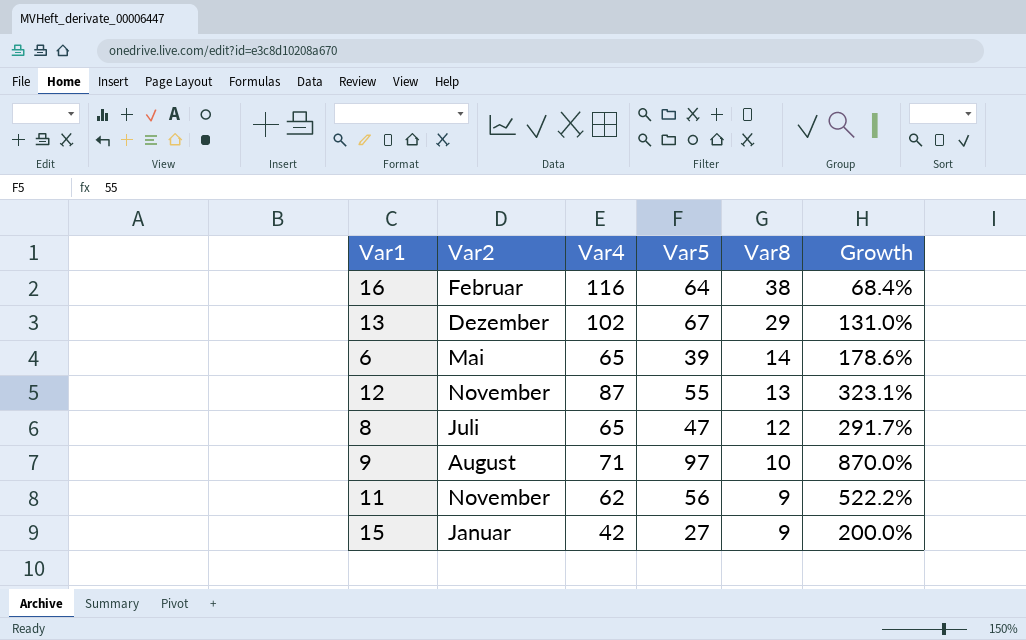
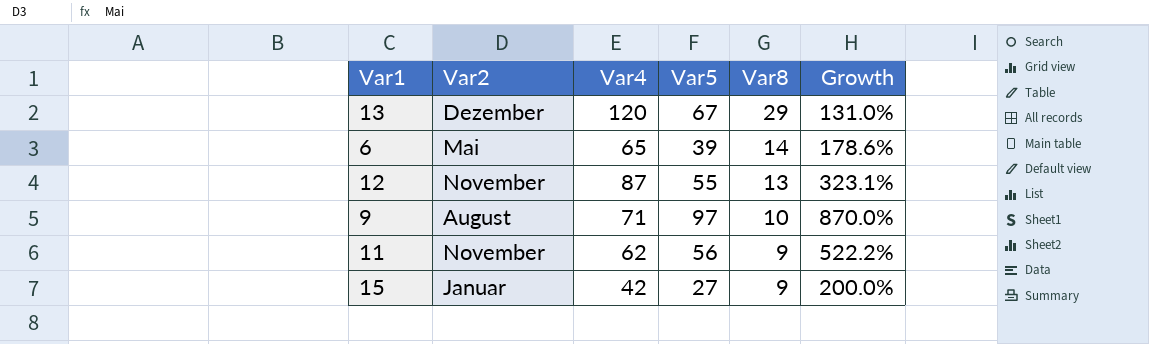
row 16: Februar | 116 | 64 | 38 | 68.4% -> none
row 8: Juli | 65 | 47 | 12 | 291.7% -> none
13 | Var4: 102 -> 120

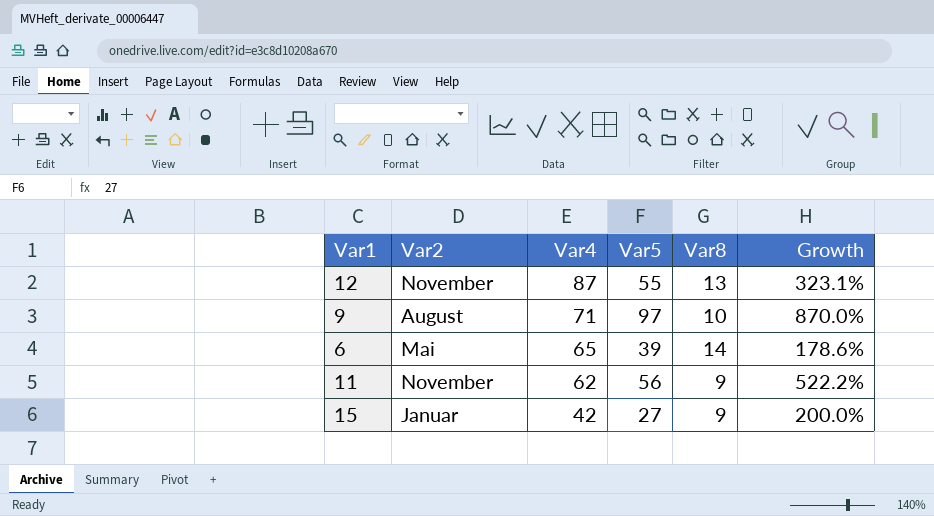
row order: Var8 descending -> Var4 descending
row 13: Dezember | 120 | 67 | 29 | 131.0% -> none

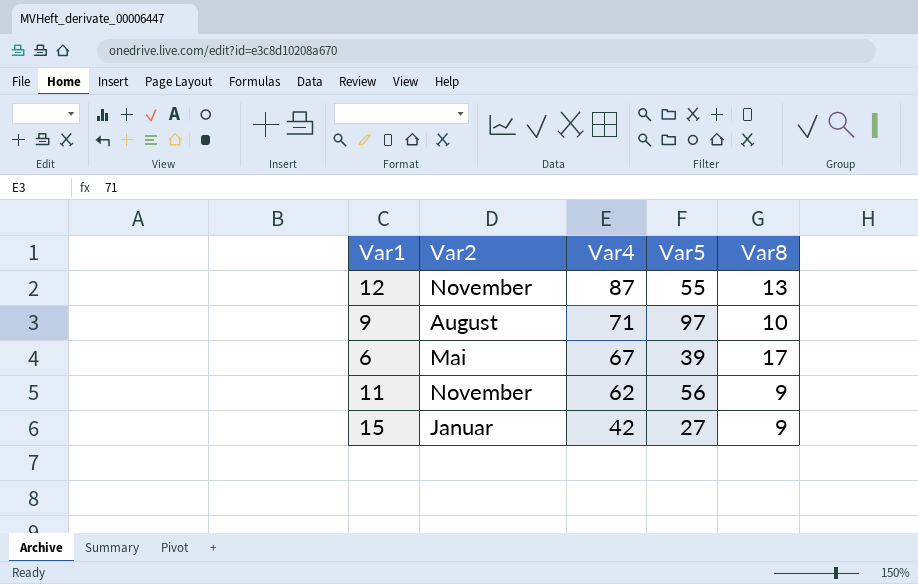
column Growth | formula: ([Var5] - [Var8]) / [Var8] -> none
6 | Var4: 65 -> 67
6 | Var8: 14 -> 17

